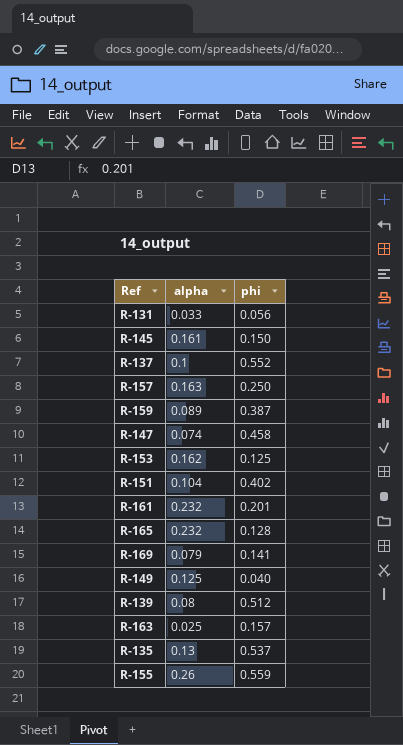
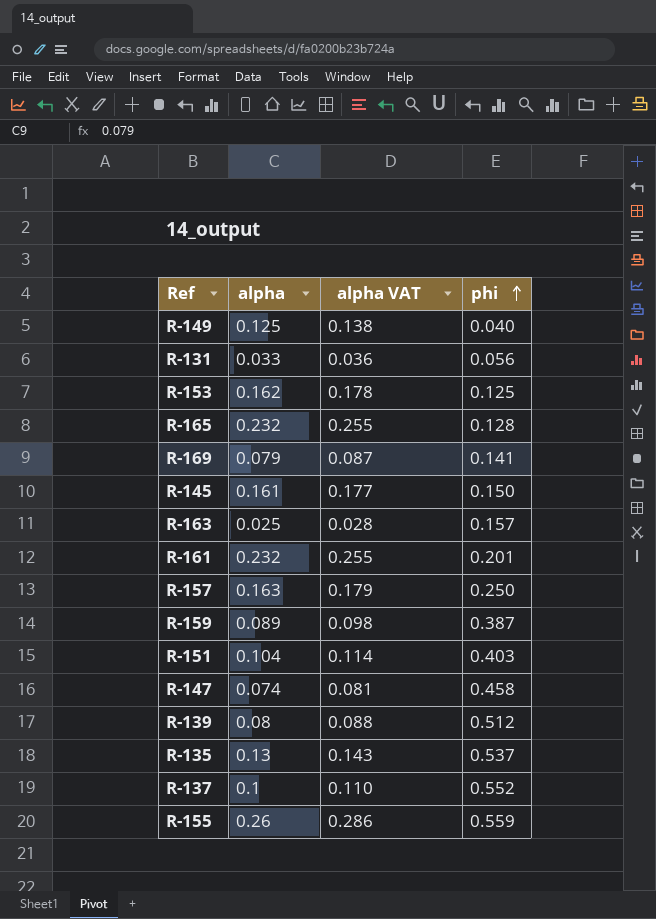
row order: none -> phi ascending
column alpha VAT | formula: none -> [alpha] * 1.1
R-151 | phi: 0.402 -> 0.403

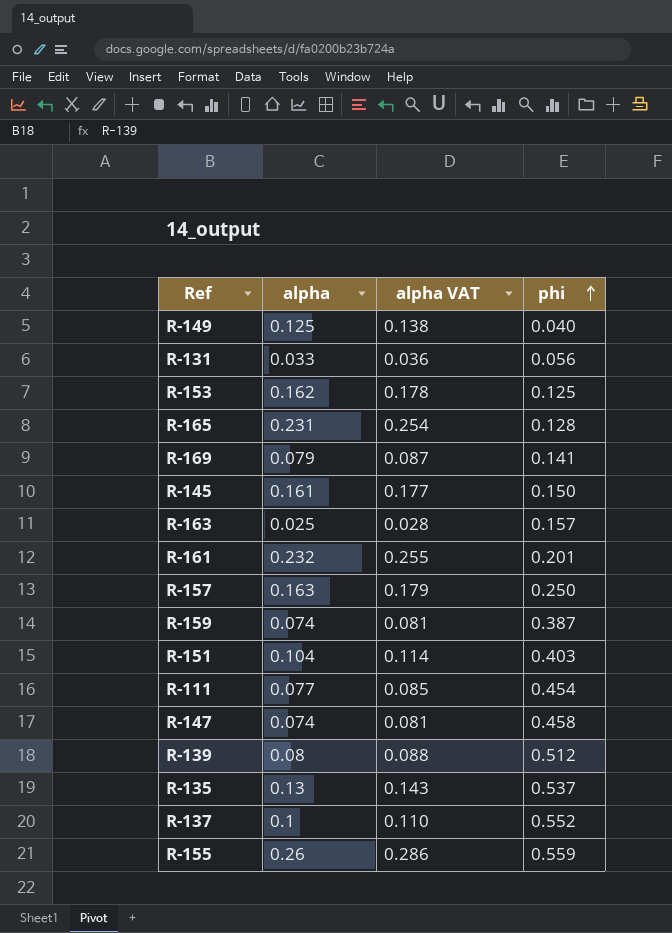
R-165 | alpha: 0.232 -> 0.231
R-165 | alpha VAT: 0.255 -> 0.254
R-159 | alpha: 0.089 -> 0.074
R-159 | alpha VAT: 0.098 -> 0.081
row R-111: none -> 0.077 | 0.085 | 0.454

